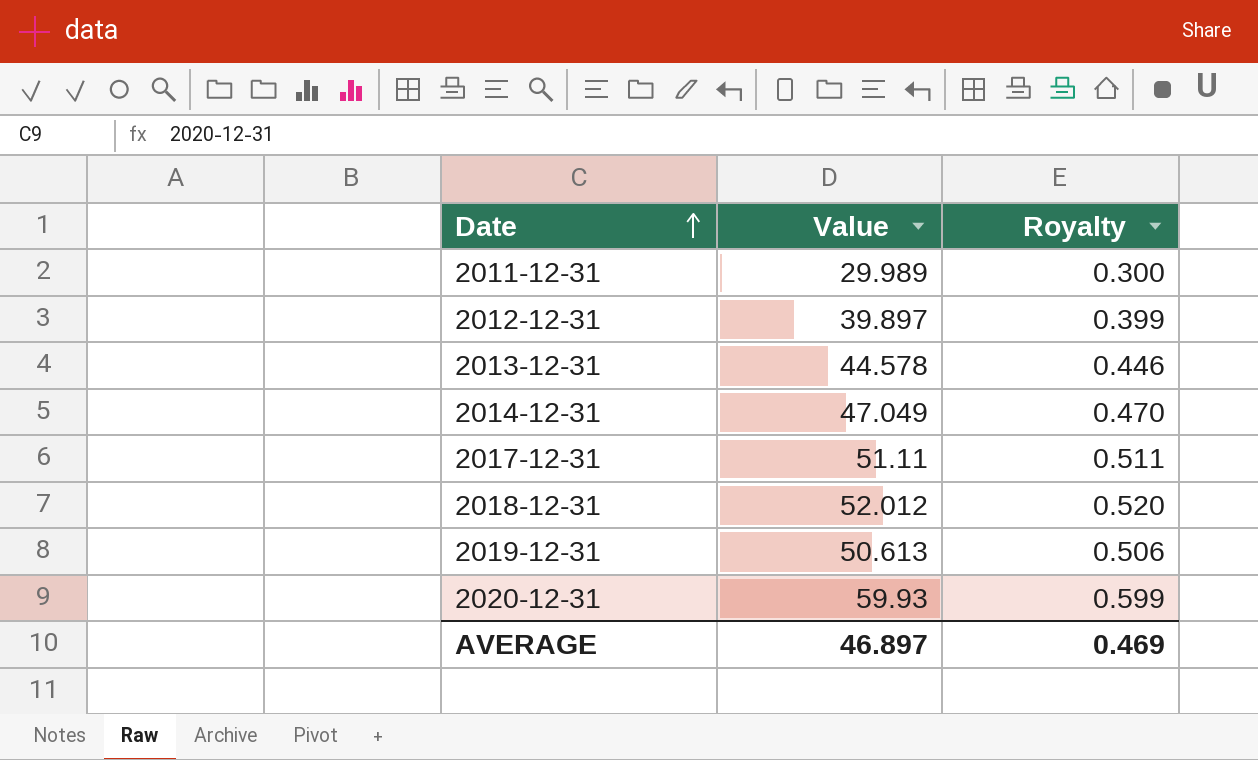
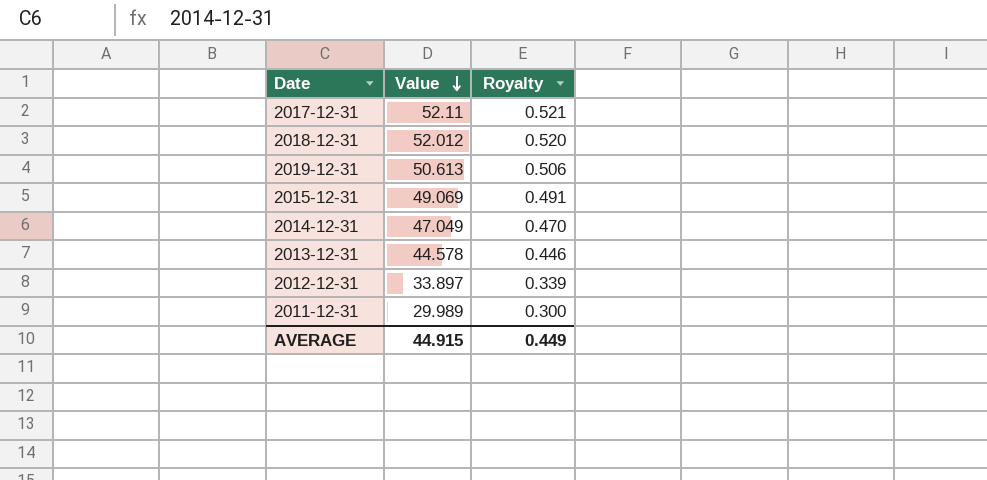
row order: Date ascending -> Value descending
row 2020-12-31: 59.93 | 0.599 -> none
2017-12-31 | Value: 51.11 -> 52.11
2017-12-31 | Royalty: 0.511 -> 0.521
row 2015-12-31: none -> 49.069 | 0.491
2012-12-31 | Value: 39.897 -> 33.897
2012-12-31 | Royalty: 0.399 -> 0.339
AVERAGE | Value: 46.897 -> 44.915
AVERAGE | Royalty: 0.469 -> 0.449

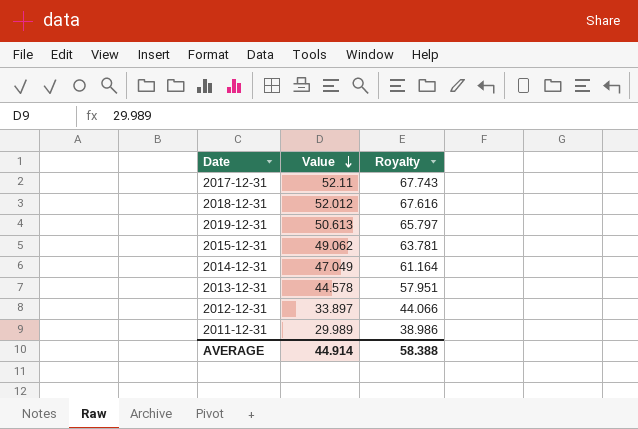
column Royalty | formula: [Value] * 0.01 -> [Value] * 1.3
2015-12-31 | Value: 49.069 -> 49.062
AVERAGE | Value: 44.915 -> 44.914
AVERAGE | Royalty: 0.449 -> 58.388

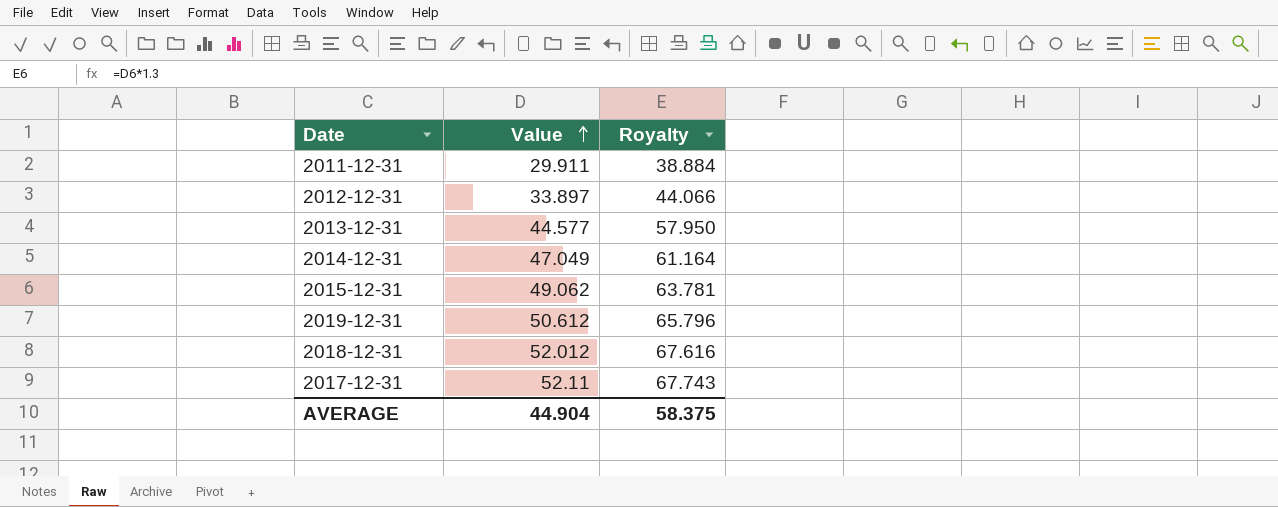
row order: Value descending -> Value ascending
2011-12-31 | Value: 29.989 -> 29.911
2011-12-31 | Royalty: 38.986 -> 38.884
2013-12-31 | Value: 44.578 -> 44.577
2013-12-31 | Royalty: 57.951 -> 57.950
2019-12-31 | Value: 50.613 -> 50.612
2019-12-31 | Royalty: 65.797 -> 65.796
AVERAGE | Value: 44.914 -> 44.904
AVERAGE | Royalty: 58.388 -> 58.375

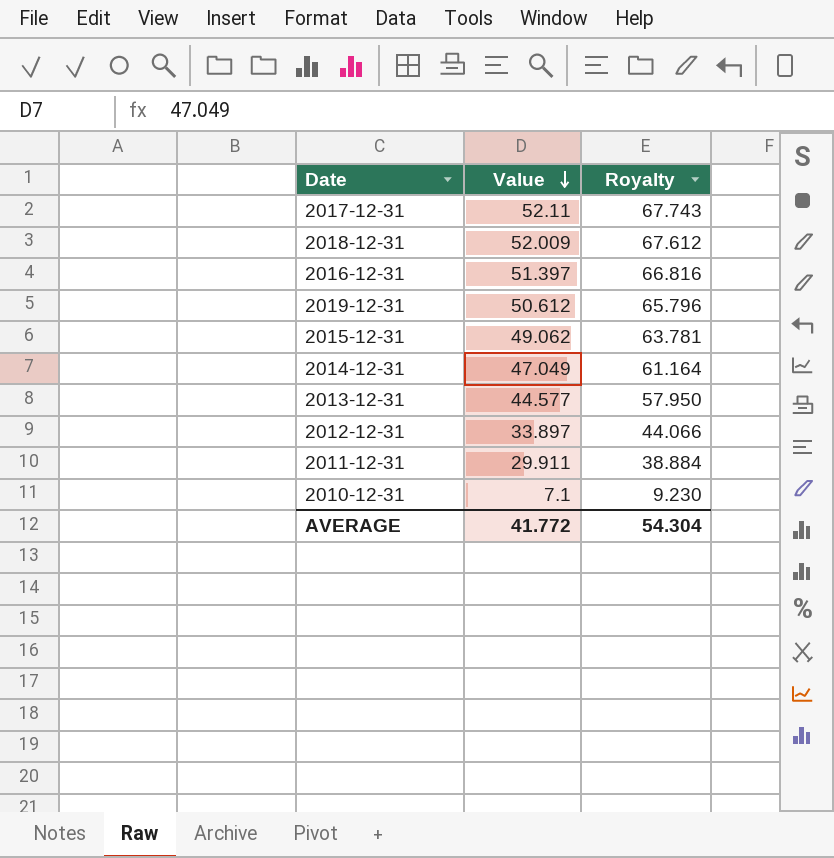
row order: Value ascending -> Value descending
2018-12-31 | Value: 52.012 -> 52.009
2018-12-31 | Royalty: 67.616 -> 67.612
row 2016-12-31: none -> 51.397 | 66.816
row 2010-12-31: none -> 7.1 | 9.230
AVERAGE | Value: 44.904 -> 41.772
AVERAGE | Royalty: 58.375 -> 54.304

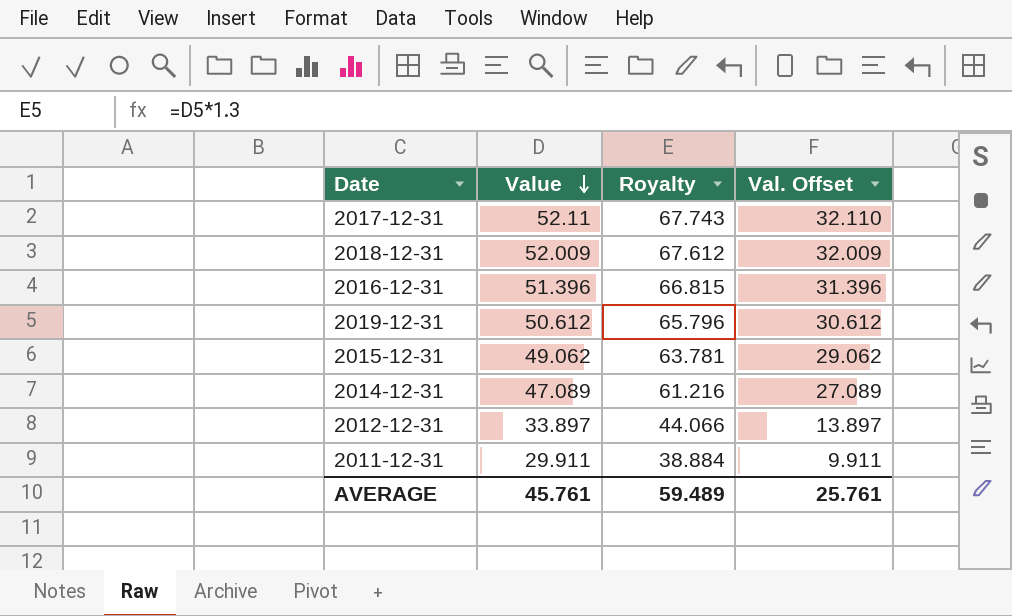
column Val. Offset | formula: none -> [Value] - 20
row 2013-12-31: 44.577 | 57.950 -> none
row 2010-12-31: 7.1 | 9.230 -> none
2016-12-31 | Value: 51.397 -> 51.396
2016-12-31 | Royalty: 66.816 -> 66.815
2014-12-31 | Value: 47.049 -> 47.089
2014-12-31 | Royalty: 61.164 -> 61.216
AVERAGE | Value: 41.772 -> 45.761
AVERAGE | Royalty: 54.304 -> 59.489

